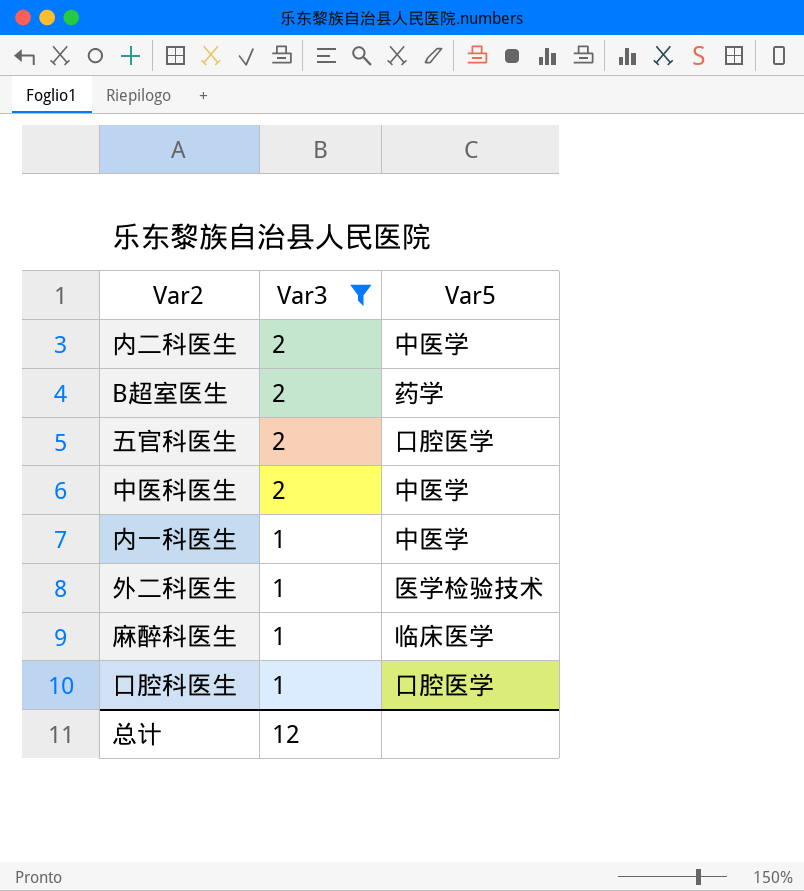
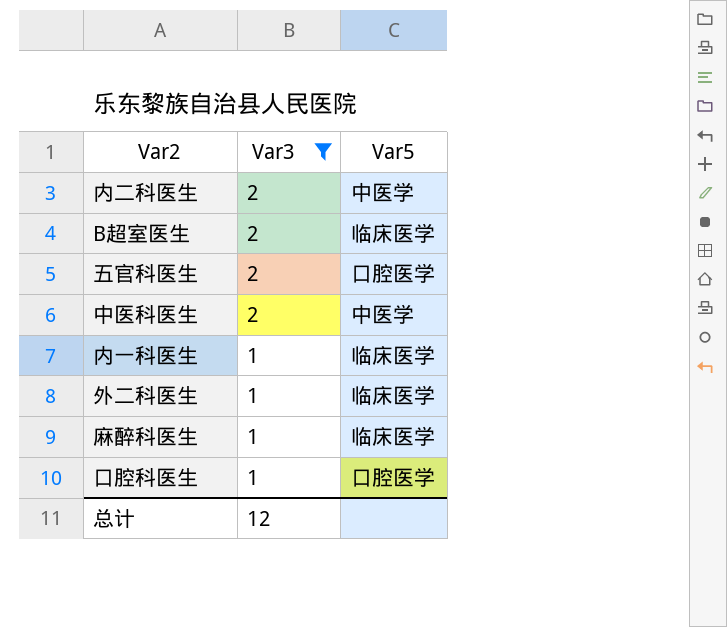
B超室医生 | Var5: 药学 -> 临床医学
内一科医生 | Var5: 中医学 -> 临床医学
外二科医生 | Var5: 医学检验技术 -> 临床医学

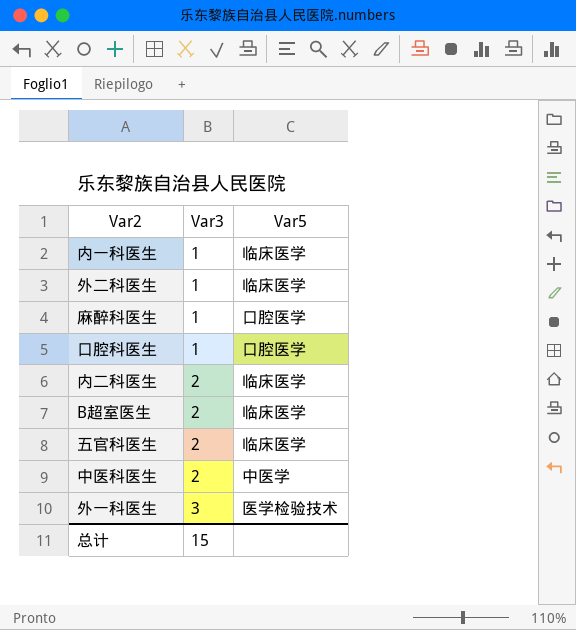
filter: Var3 != 3 -> none
row order: Var3 descending -> Var3 ascending
麻醉科医生 | Var5: 临床医学 -> 口腔医学
内二科医生 | Var5: 中医学 -> 临床医学
五官科医生 | Var5: 口腔医学 -> 临床医学
总计 | Var3: 12 -> 15

